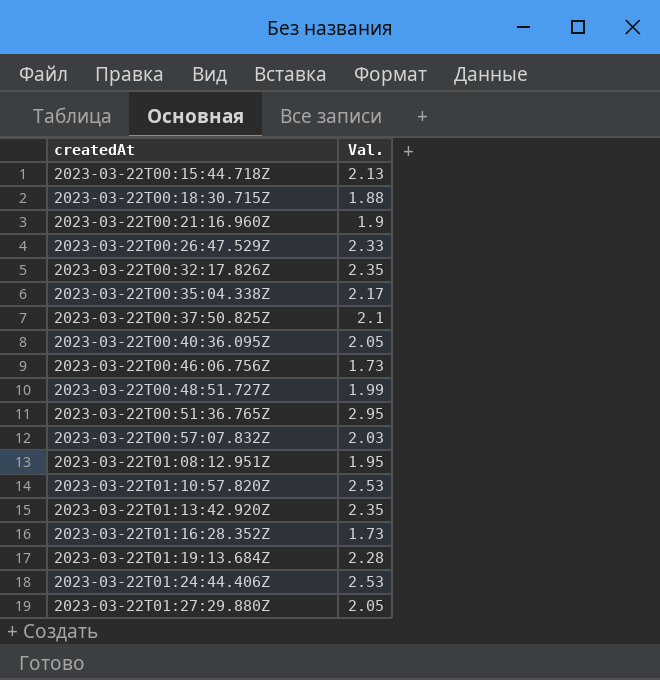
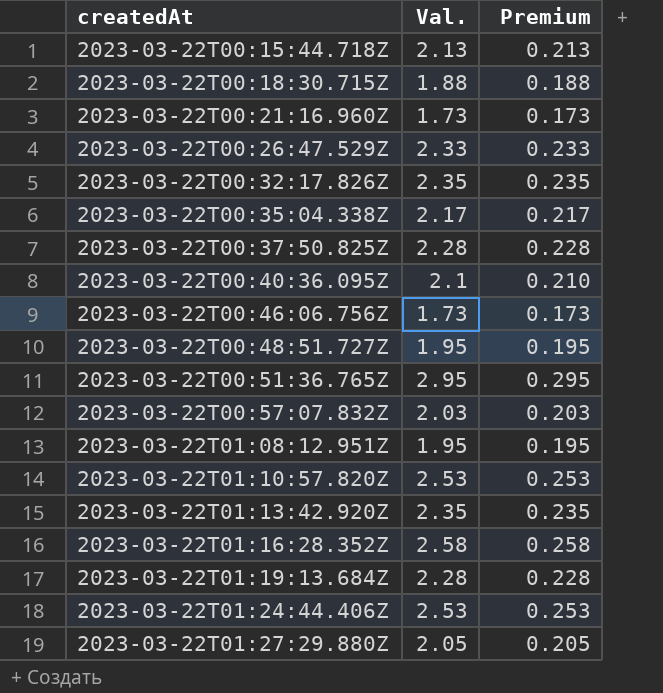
column Premium | formula: none -> [Val.] * 0.1
2023-03-22T00:21:16.960Z | Val.: 1.9 -> 1.73
2023-03-22T00:37:50.825Z | Val.: 2.1 -> 2.28
2023-03-22T00:40:36.095Z | Val.: 2.05 -> 2.1
2023-03-22T00:48:51.727Z | Val.: 1.99 -> 1.95
2023-03-22T01:16:28.352Z | Val.: 1.73 -> 2.58

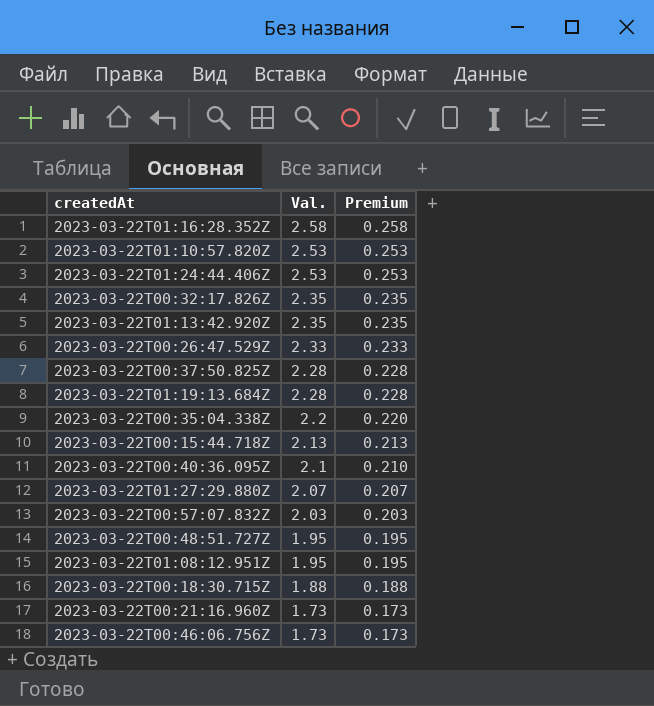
row order: createdAt ascending -> Val. descending
row 2023-03-22T00:51:36.765Z: 2.95 | 0.295 -> none
2023-03-22T00:35:04.338Z | Val.: 2.17 -> 2.2
2023-03-22T00:35:04.338Z | Premium: 0.217 -> 0.220
2023-03-22T01:27:29.880Z | Val.: 2.05 -> 2.07
2023-03-22T01:27:29.880Z | Premium: 0.205 -> 0.207

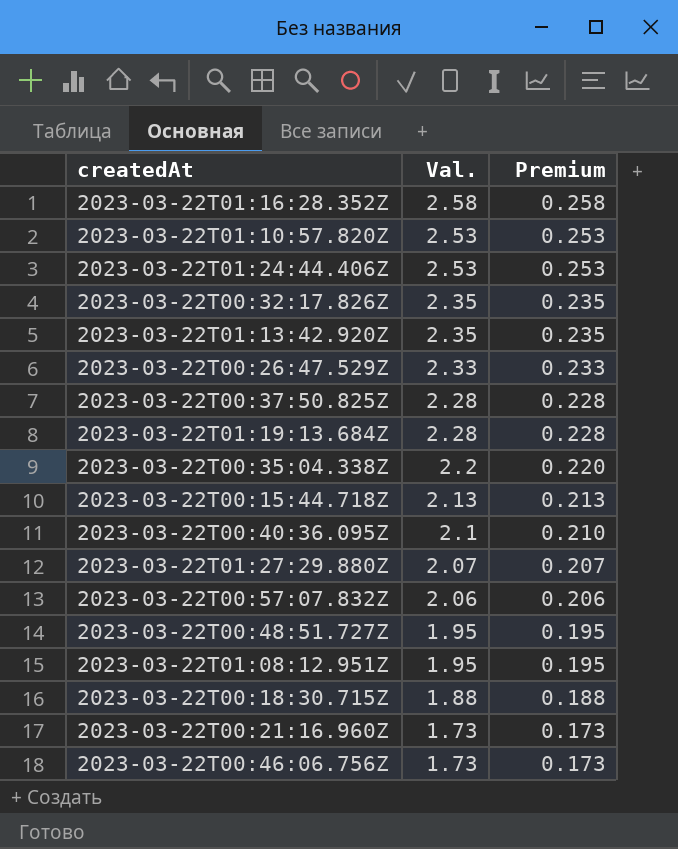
2023-03-22T00:57:07.832Z | Val.: 2.03 -> 2.06
2023-03-22T00:57:07.832Z | Premium: 0.203 -> 0.206

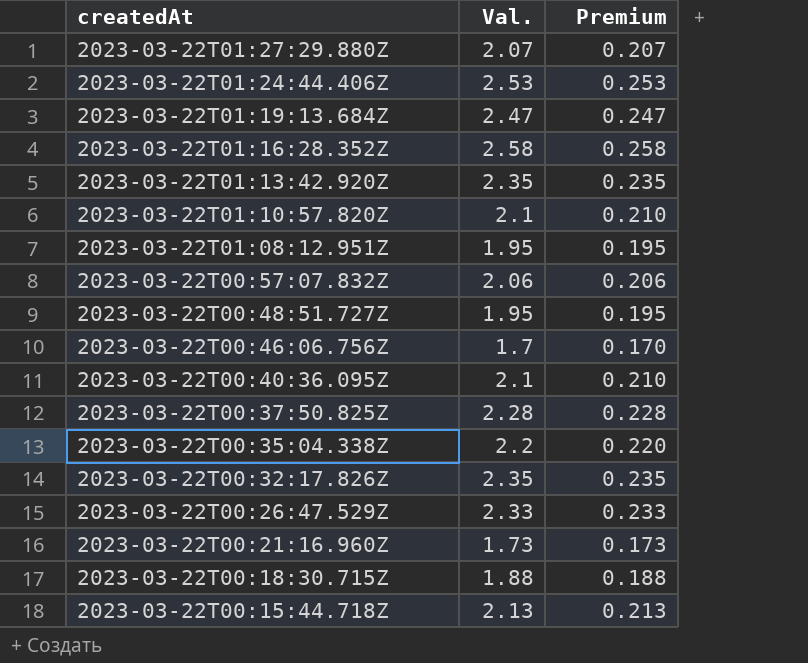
row order: Val. descending -> createdAt descending
2023-03-22T01:19:13.684Z | Val.: 2.28 -> 2.47
2023-03-22T01:19:13.684Z | Premium: 0.228 -> 0.247
2023-03-22T01:10:57.820Z | Val.: 2.53 -> 2.1
2023-03-22T01:10:57.820Z | Premium: 0.253 -> 0.210
2023-03-22T00:46:06.756Z | Val.: 1.73 -> 1.7
2023-03-22T00:46:06.756Z | Premium: 0.173 -> 0.170

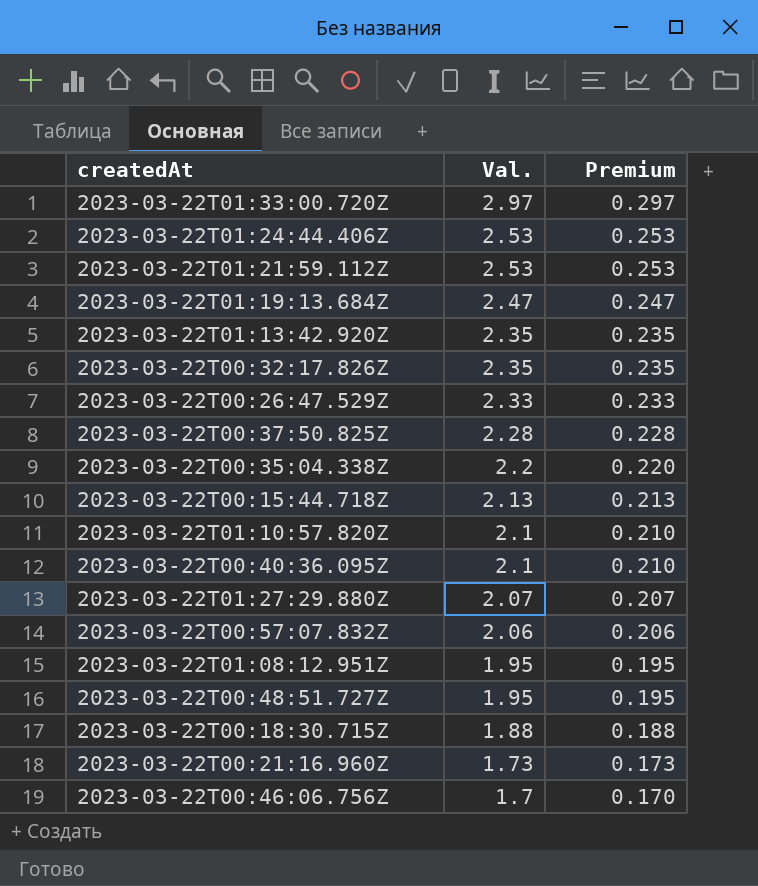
row order: createdAt descending -> Val. descending
row 2023-03-22T01:16:28.352Z: 2.58 | 0.258 -> none
row 2023-03-22T01:33:00.720Z: none -> 2.97 | 0.297
row 2023-03-22T01:21:59.112Z: none -> 2.53 | 0.253

